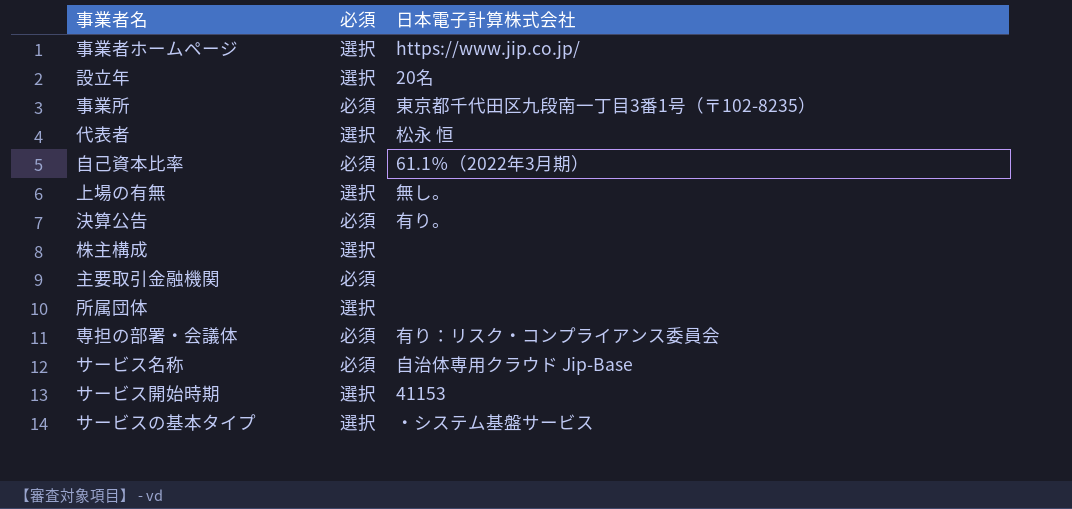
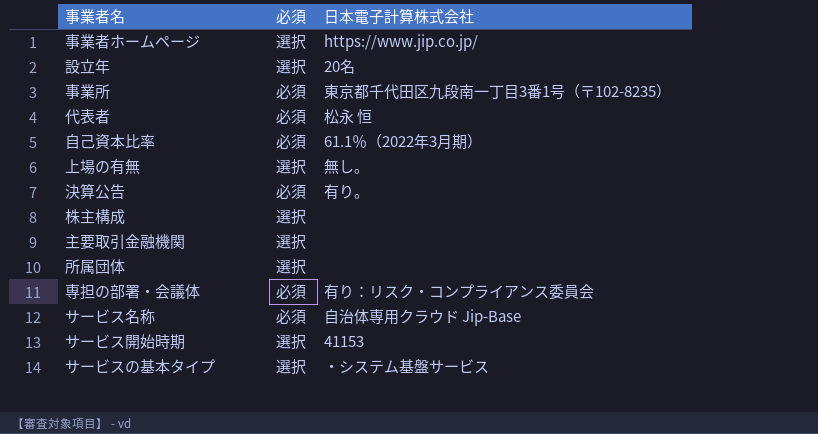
代表者 | 必須: 選択 -> 必須
主要取引金融機関 | 必須: 必須 -> 選択

